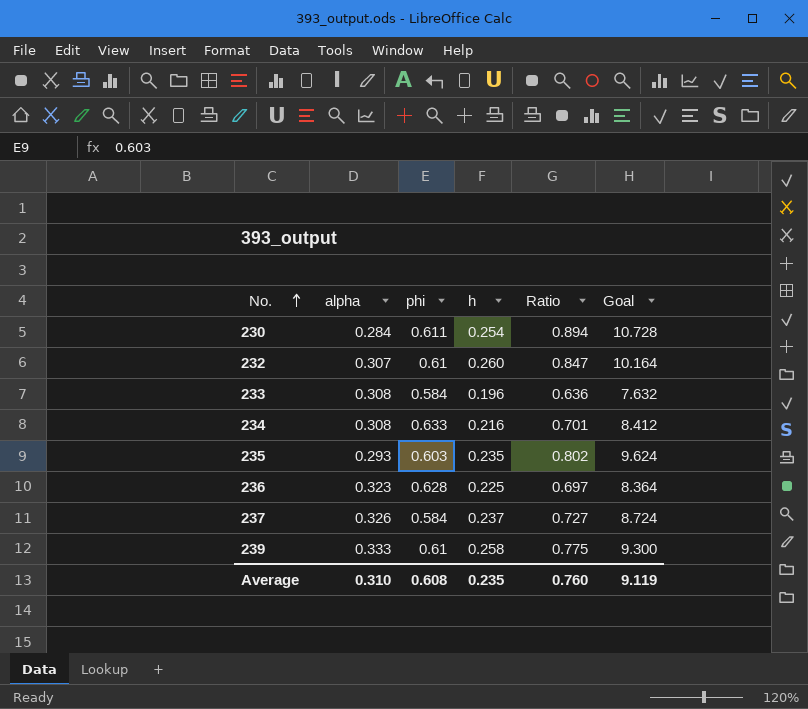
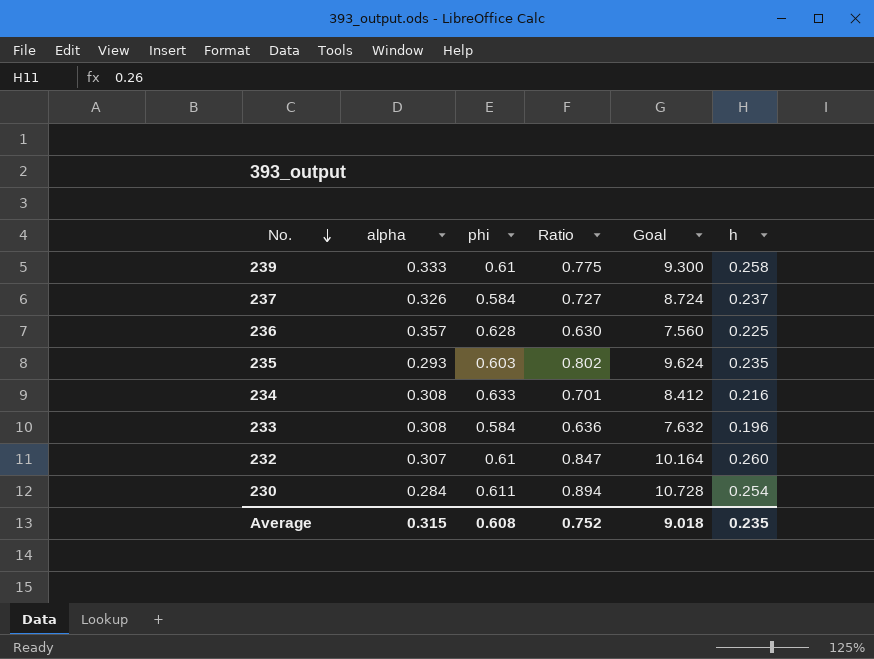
row order: No. ascending -> No. descending
column h | position: 4 -> 6
236 | alpha: 0.323 -> 0.357
236 | Ratio: 0.697 -> 0.630
236 | Goal: 8.364 -> 7.560
Average | alpha: 0.310 -> 0.315
Average | Ratio: 0.760 -> 0.752
Average | Goal: 9.119 -> 9.018

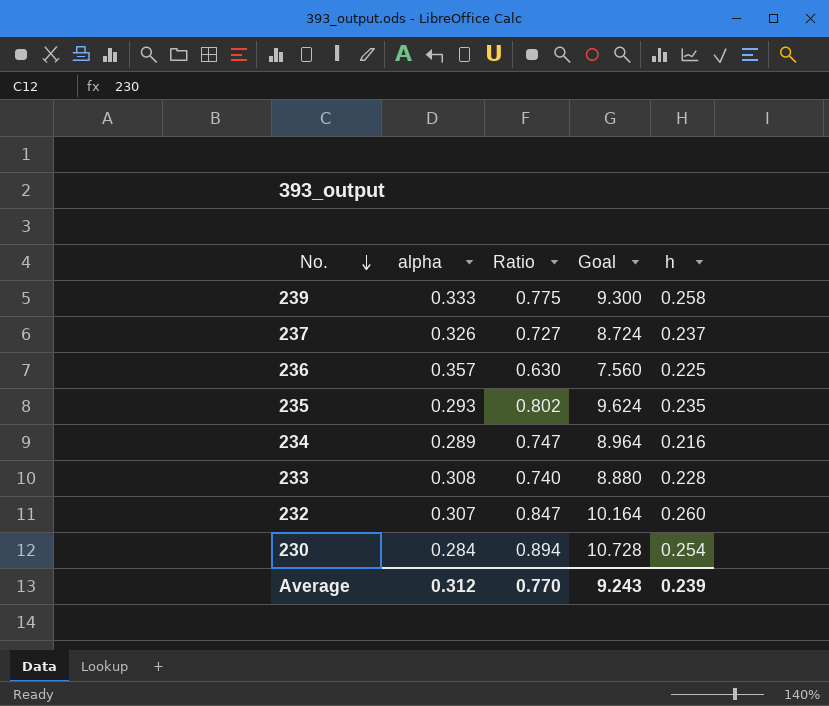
column phi | position: 3 -> none
234 | alpha: 0.308 -> 0.289
234 | Ratio: 0.701 -> 0.747
234 | Goal: 8.412 -> 8.964
233 | Ratio: 0.636 -> 0.740
233 | Goal: 7.632 -> 8.880
233 | h: 0.196 -> 0.228
Average | alpha: 0.315 -> 0.312
Average | Ratio: 0.752 -> 0.770
Average | Goal: 9.018 -> 9.243
Average | h: 0.235 -> 0.239

